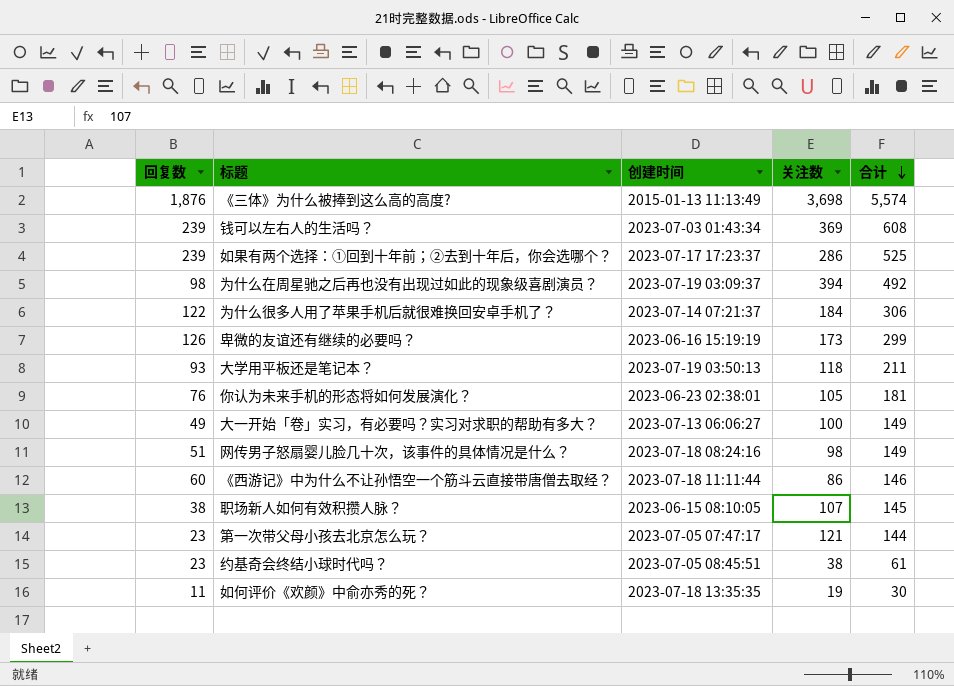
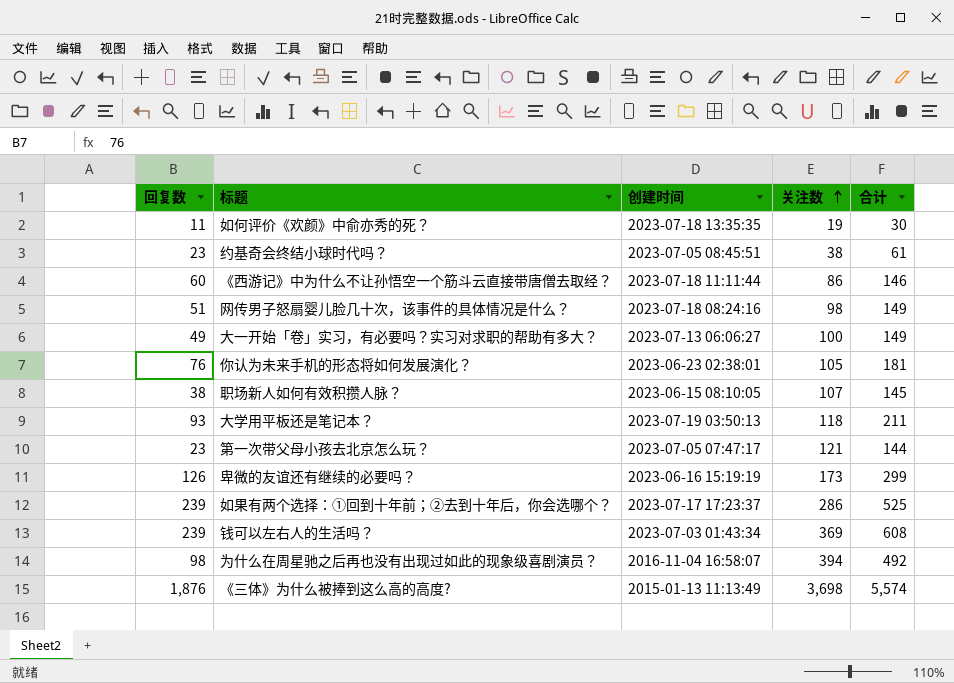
row order: 合计 descending -> 关注数 ascending
row 为什么很多人用了苹果手机后就很难换回安卓手机了？: 122 | 2023-07-14 07:21:37 | 184 | 306 -> none
为什么在周星驰之后再也没有出现过如此的现象级喜剧演员？ | 创建时间: 2023-07-19 03:09:37 -> 2016-11-04 16:58:07

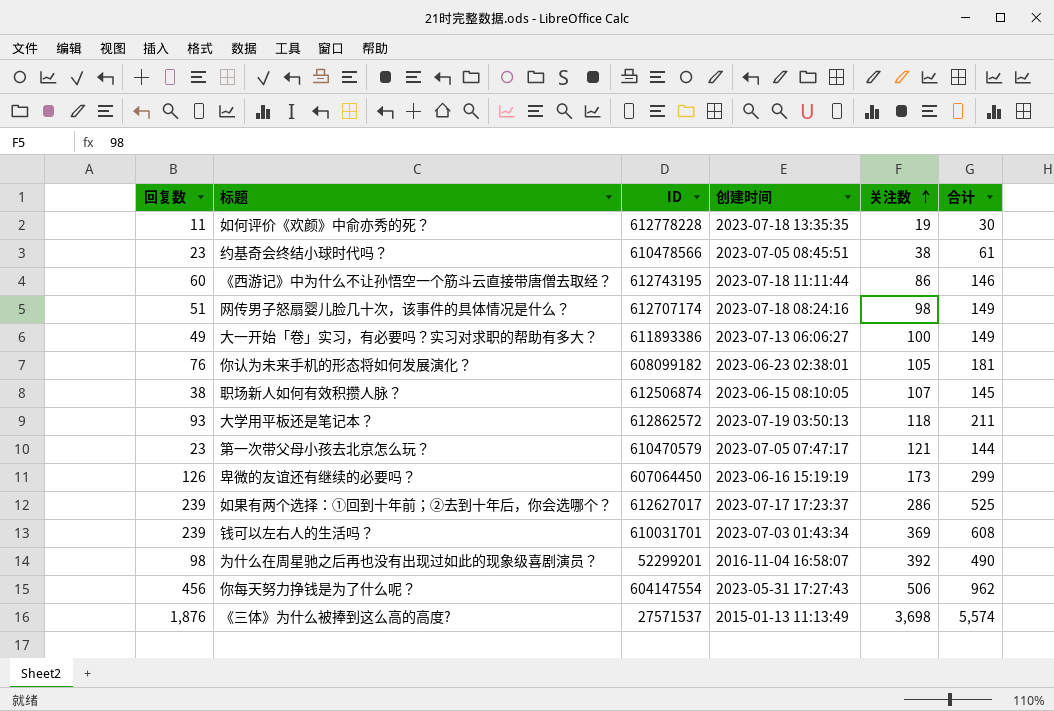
column ID | position: none -> 3
为什么在周星驰之后再也没有出现过如此的现象级喜剧演员？ | 关注数: 394 -> 392
为什么在周星驰之后再也没有出现过如此的现象级喜剧演员？ | 合计: 492 -> 490
row 你每天努力挣钱是为了什么呢？: none -> 456 | 604147554 | 2023-05-31 17:27:43 | 506 | 962

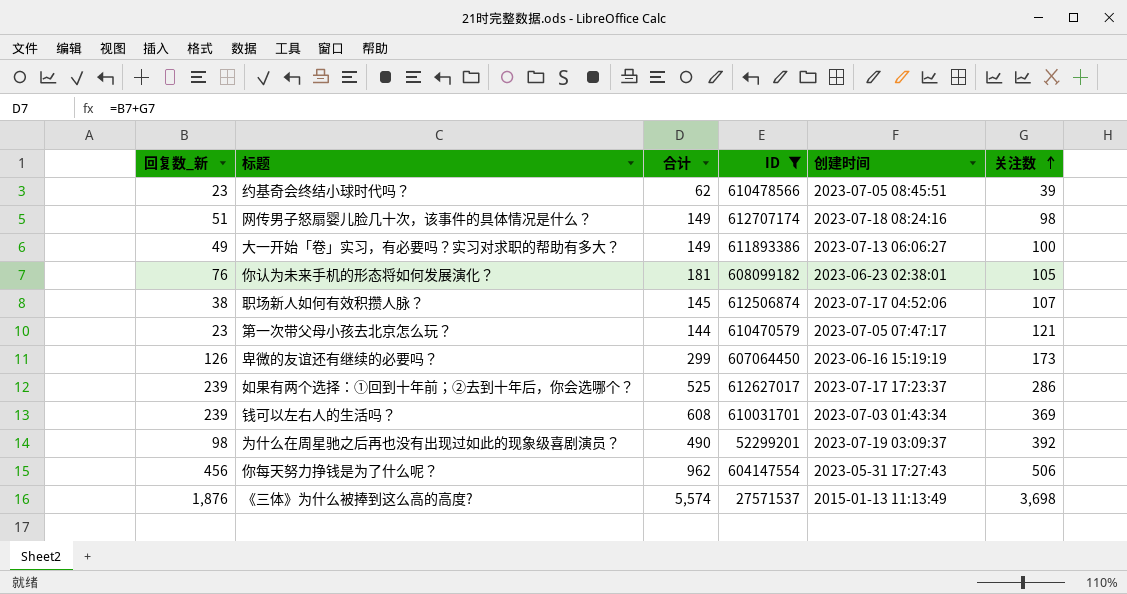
filter: none -> ID <= 612707174
column name: 回复数 -> 回复数_新
column 合计 | position: 6 -> 3
约基奇会终结小球时代吗？ | 合计: 61 -> 62
约基奇会终结小球时代吗？ | 关注数: 38 -> 39
职场新人如何有效积攒人脉？ | 创建时间: 2023-06-15 08:10:05 -> 2023-07-17 04:52:06
为什么在周星驰之后再也没有出现过如此的现象级喜剧演员？ | 创建时间: 2016-11-04 16:58:07 -> 2023-07-19 03:09:37

